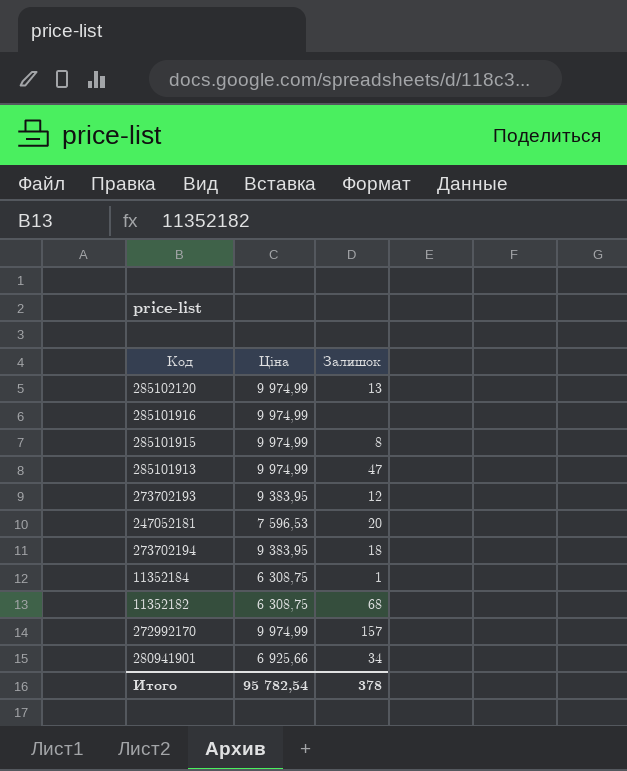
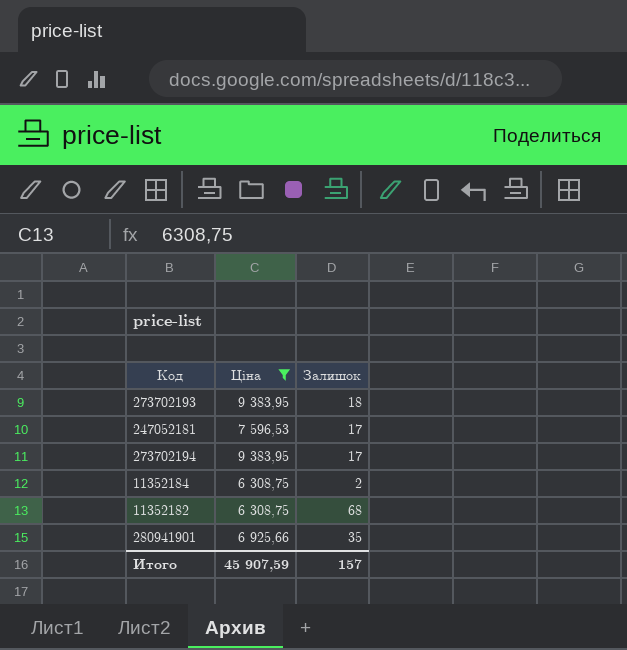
filter: none -> Ціна != 9 974,99
273702193 | Залишок: 12 -> 18
247052181 | Залишок: 20 -> 17
273702194 | Залишок: 18 -> 17
11352184 | Залишок: 1 -> 2
280941901 | Залишок: 34 -> 35
Итого | Ціна: 95 782,54 -> 45 907,59
Итого | Залишок: 378 -> 157

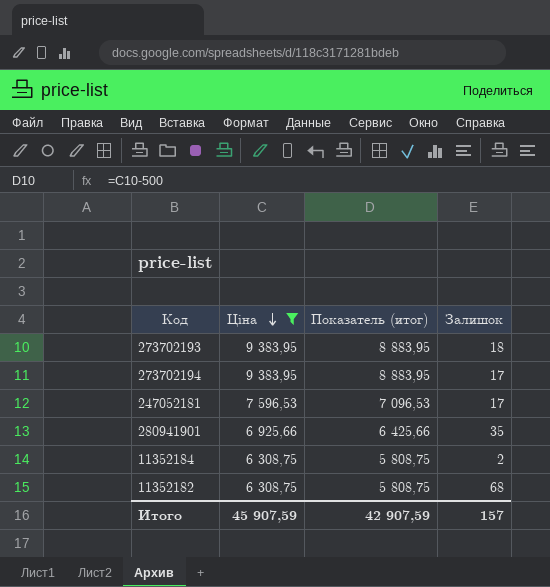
row order: none -> Ціна descending
column Показатель (итог) | formula: none -> [Ціна] - 500

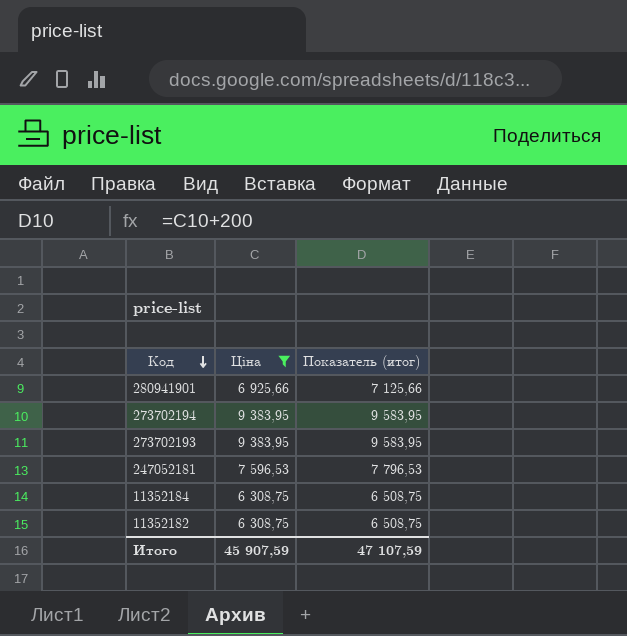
row order: Ціна descending -> Код descending
column Залишок | position: 4 -> none
column Показатель (итог) | formula: [Ціна] - 500 -> [Ціна] + 200
Итого | Показатель (итог): 42 907,59 -> 47 107,59

